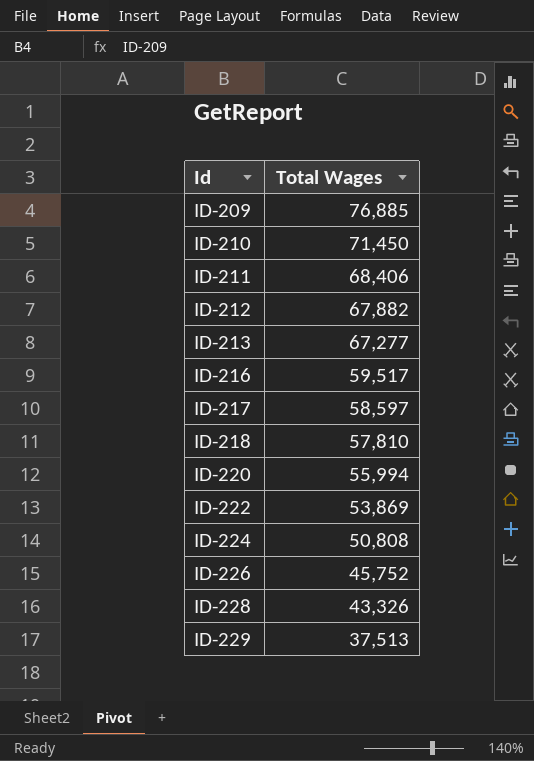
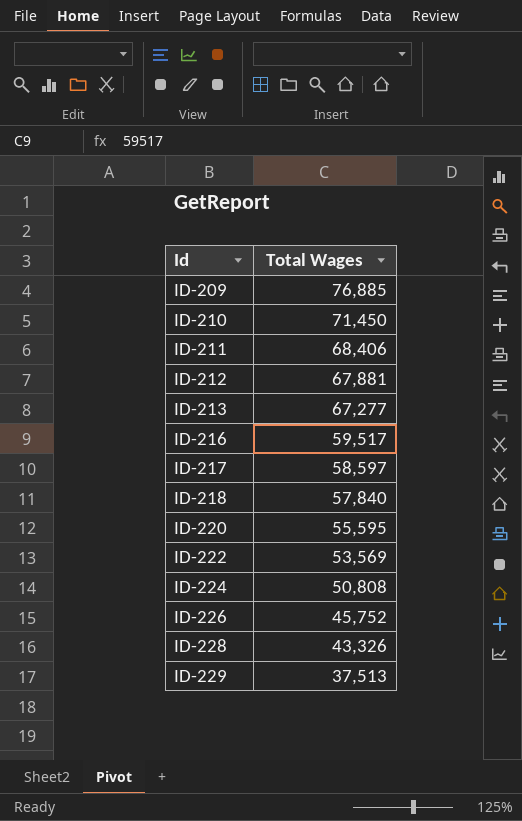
ID-212 | Total Wages: 67,882 -> 67,881
ID-218 | Total Wages: 57,810 -> 57,840
ID-220 | Total Wages: 55,994 -> 55,595
ID-222 | Total Wages: 53,869 -> 53,569

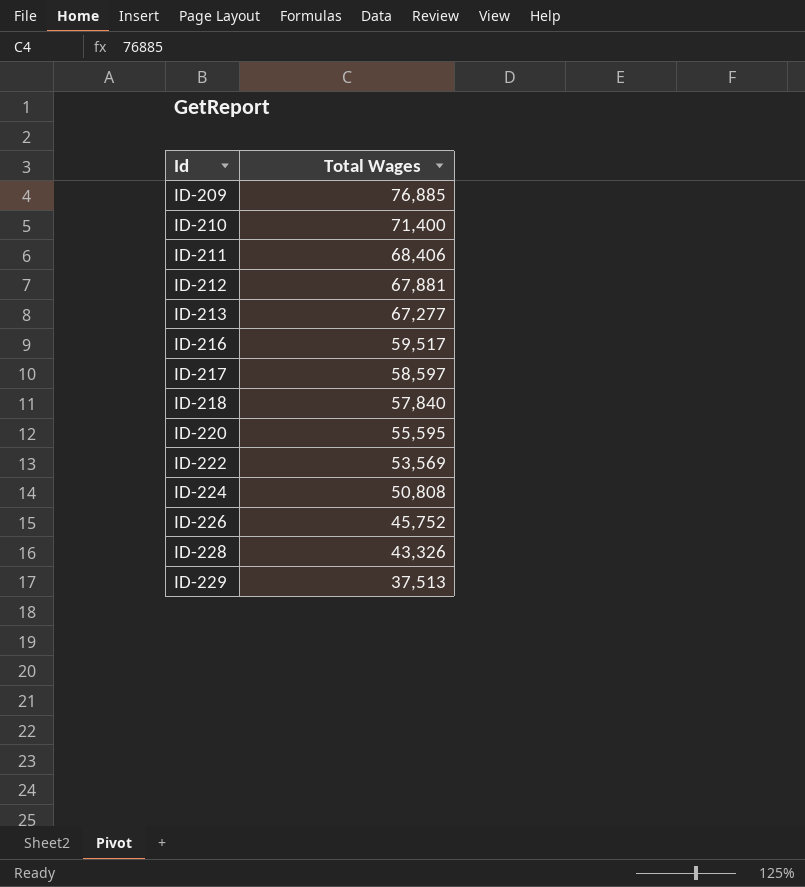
ID-210 | Total Wages: 71,450 -> 71,400

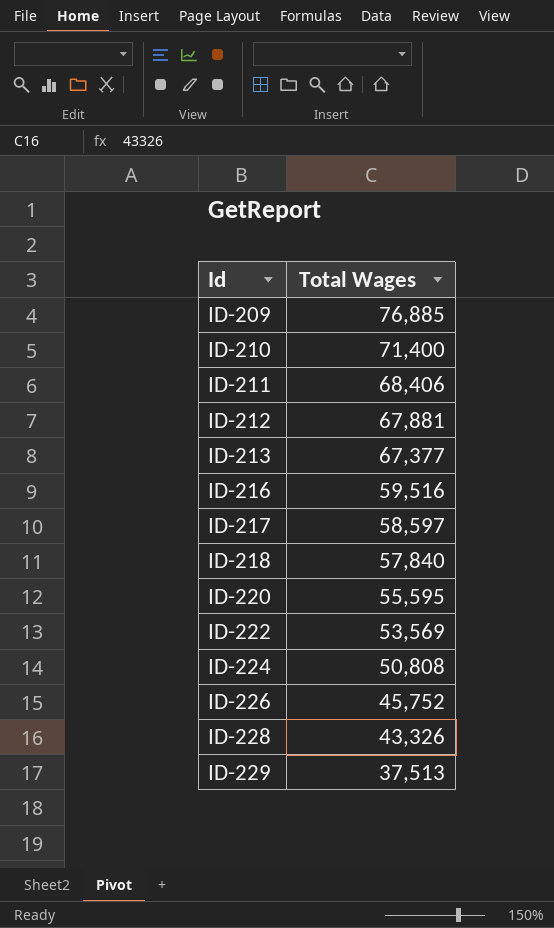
ID-213 | Total Wages: 67,277 -> 67,377
ID-216 | Total Wages: 59,517 -> 59,516

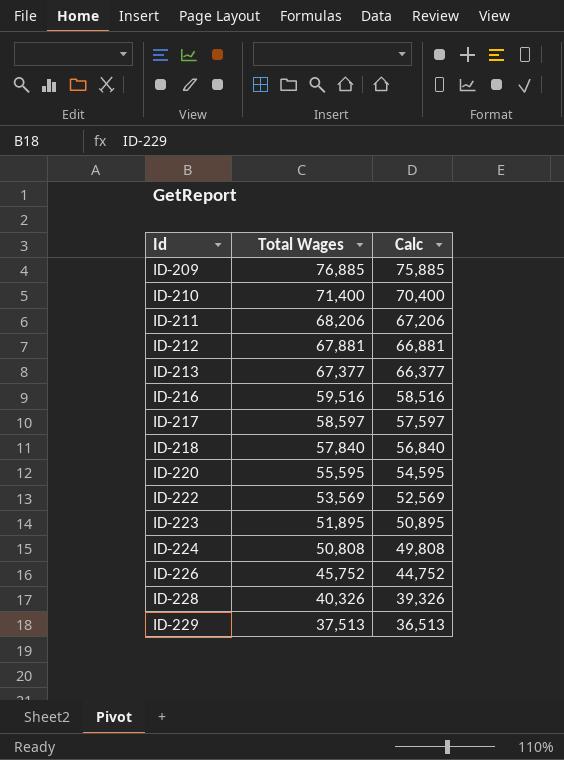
column Calc | formula: none -> [Total Wages] - 1000
ID-211 | Total Wages: 68,406 -> 68,206
row ID-223: none -> 51,895 | 50,895
ID-228 | Total Wages: 43,326 -> 40,326

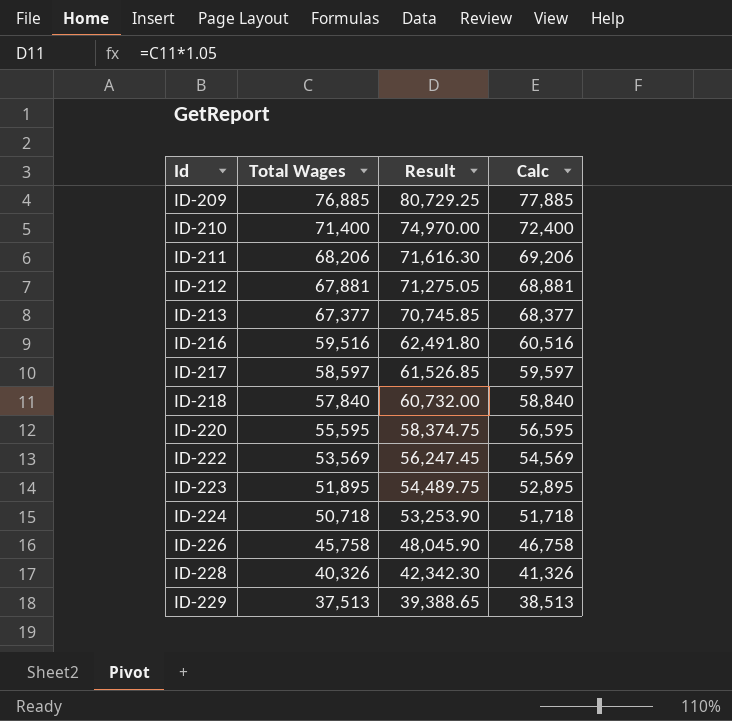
column Result | formula: none -> [Total Wages] * 1.05
column Calc | formula: [Total Wages] - 1000 -> [Total Wages] + 1000
ID-224 | Total Wages: 50,808 -> 50,718
ID-226 | Total Wages: 45,752 -> 45,758

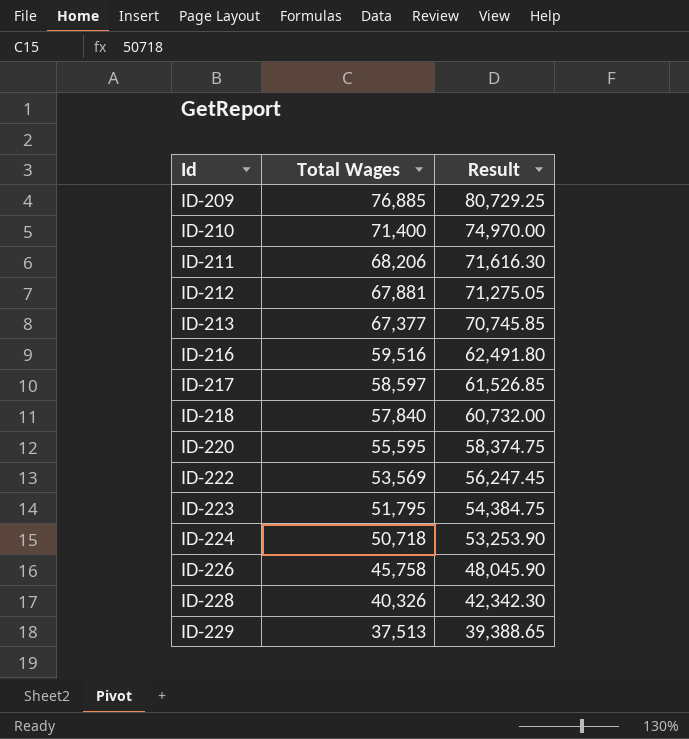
column Calc | formula: [Total Wages] + 1000 -> none
ID-223 | Total Wages: 51,895 -> 51,795
ID-223 | Result: 54,489.75 -> 54,384.75

